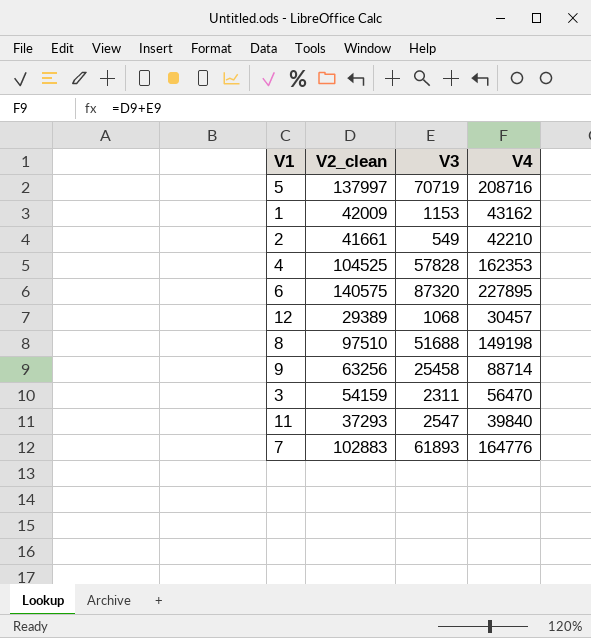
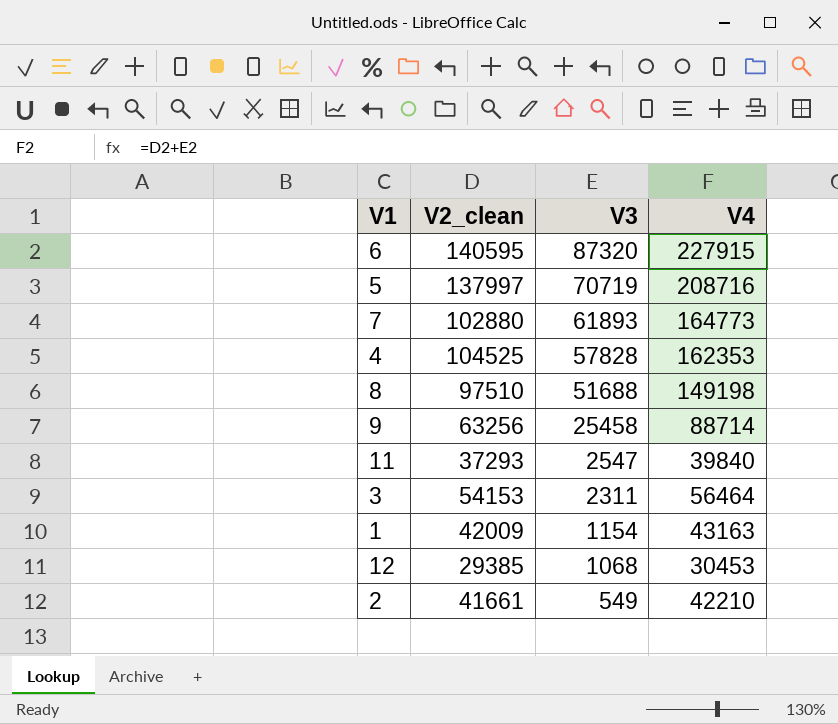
row order: none -> V3 descending
6 | V2_clean: 140575 -> 140595
6 | V4: 227895 -> 227915
7 | V2_clean: 102883 -> 102880
7 | V4: 164776 -> 164773
3 | V2_clean: 54159 -> 54153
3 | V4: 56470 -> 56464
1 | V3: 1153 -> 1154
1 | V4: 43162 -> 43163
12 | V2_clean: 29389 -> 29385
12 | V4: 30457 -> 30453

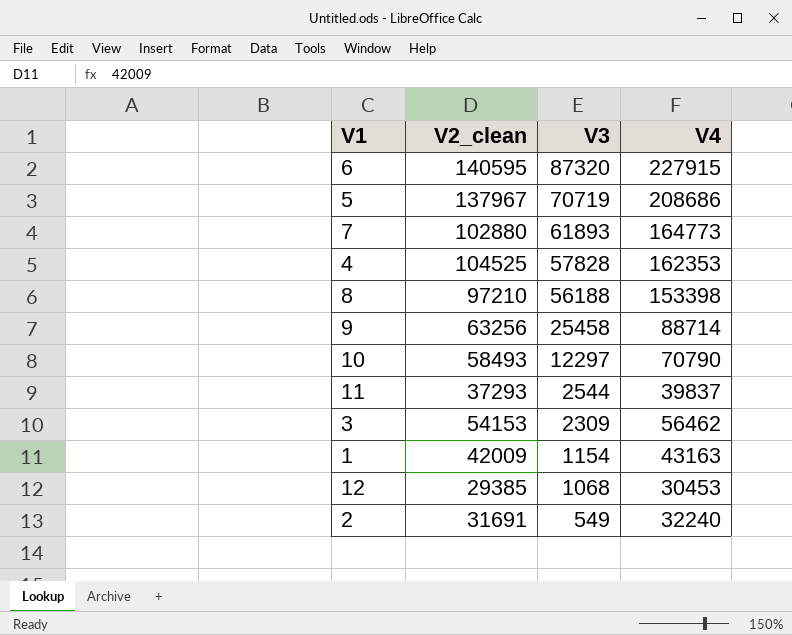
5 | V2_clean: 137997 -> 137967
5 | V4: 208716 -> 208686
8 | V2_clean: 97510 -> 97210
8 | V3: 51688 -> 56188
8 | V4: 149198 -> 153398
row 10: none -> 58493 | 12297 | 70790
11 | V3: 2547 -> 2544
11 | V4: 39840 -> 39837
3 | V3: 2311 -> 2309
3 | V4: 56464 -> 56462
2 | V2_clean: 41661 -> 31691
2 | V4: 42210 -> 32240

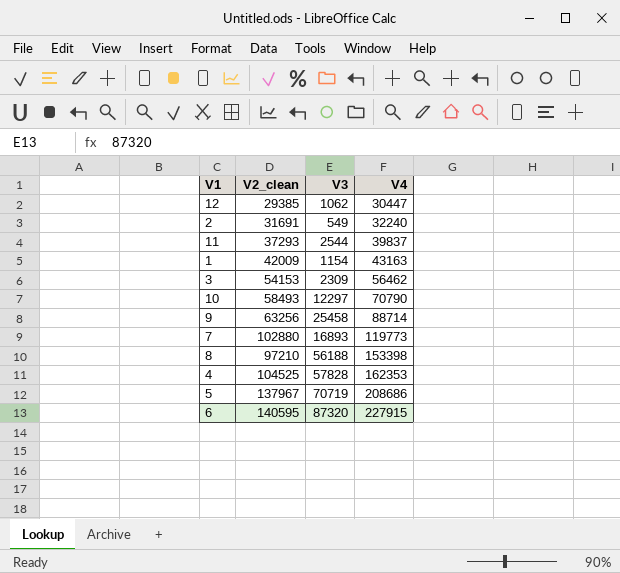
row order: V3 descending -> V4 ascending
12 | V3: 1068 -> 1062
12 | V4: 30453 -> 30447
7 | V3: 61893 -> 16893
7 | V4: 164773 -> 119773

